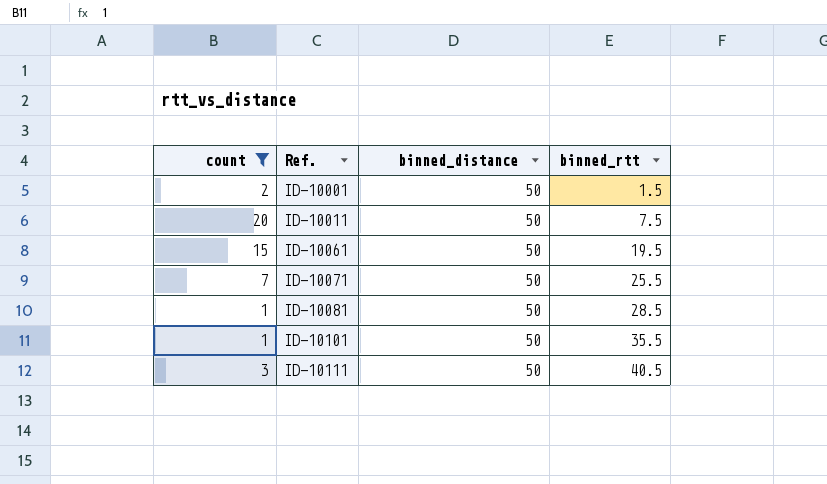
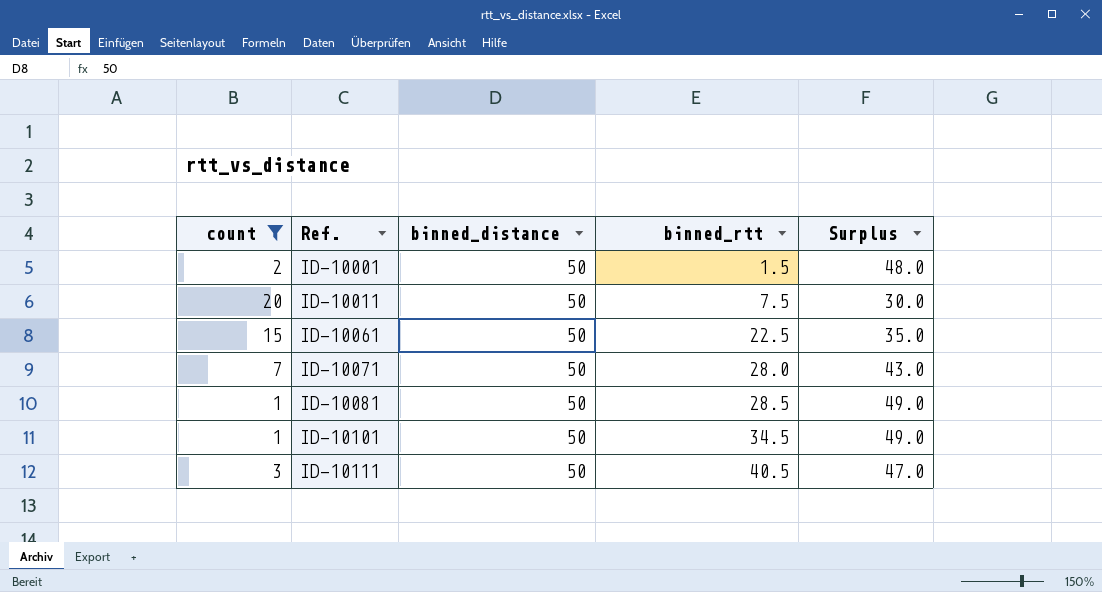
column Surplus | formula: none -> [binned_distance] - [count]
ID-10061 | binned_rtt: 19.5 -> 22.5
ID-10071 | binned_rtt: 25.5 -> 28.0
ID-10101 | binned_rtt: 35.5 -> 34.5

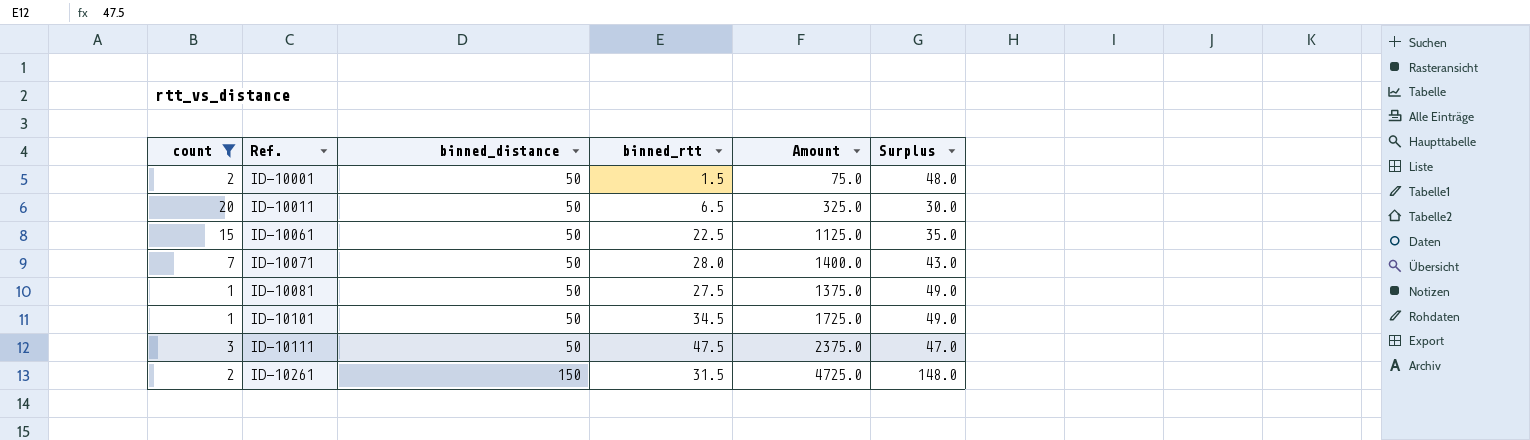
column Amount | formula: none -> [binned_distance] * [binned_rtt]
ID-10011 | binned_rtt: 7.5 -> 6.5
ID-10081 | binned_rtt: 28.5 -> 27.5
ID-10111 | binned_rtt: 40.5 -> 47.5
row ID-10261: none -> 2 | 150 | 31.5 | 4725.0 | 148.0

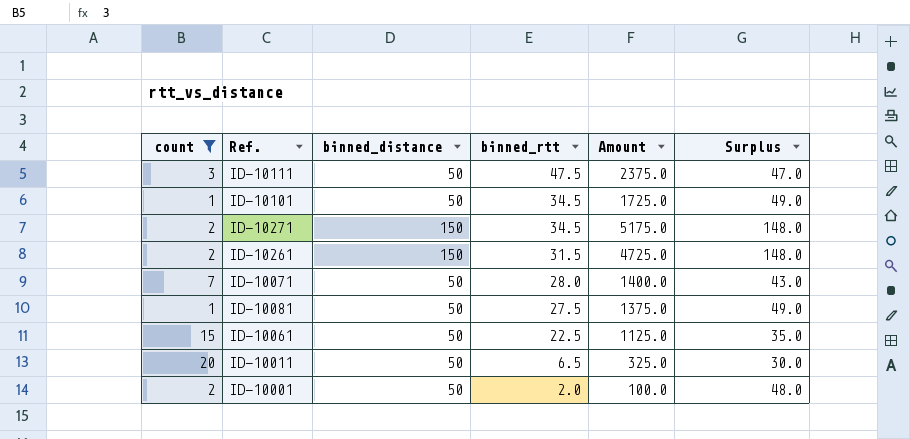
row order: Ref. ascending -> binned_rtt descending
row ID-10271: none -> 2 | 150 | 34.5 | 5175.0 | 148.0
ID-10001 | binned_rtt: 1.5 -> 2.0
ID-10001 | Amount: 75.0 -> 100.0

